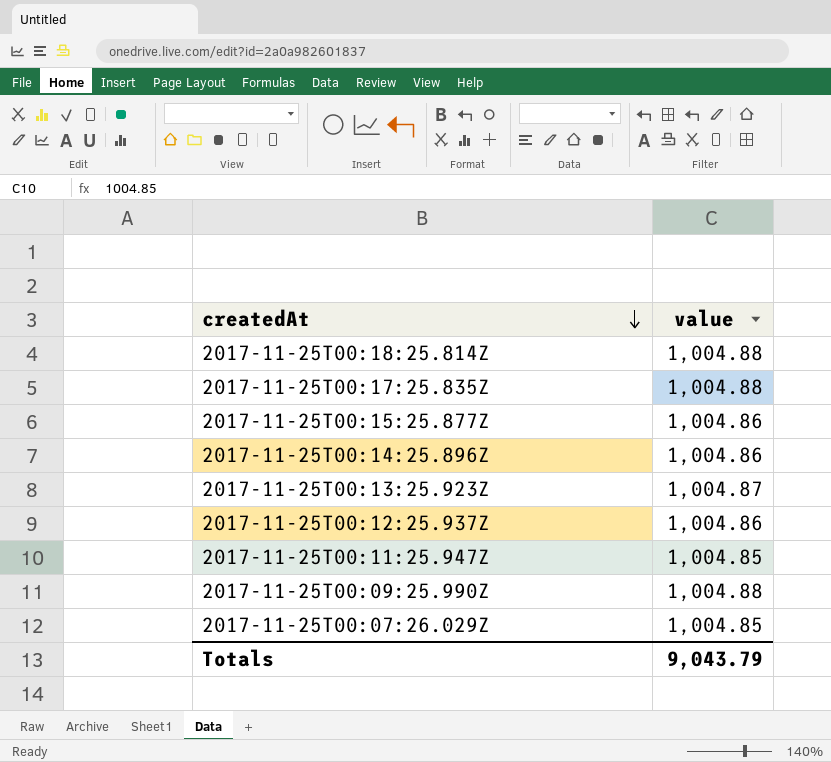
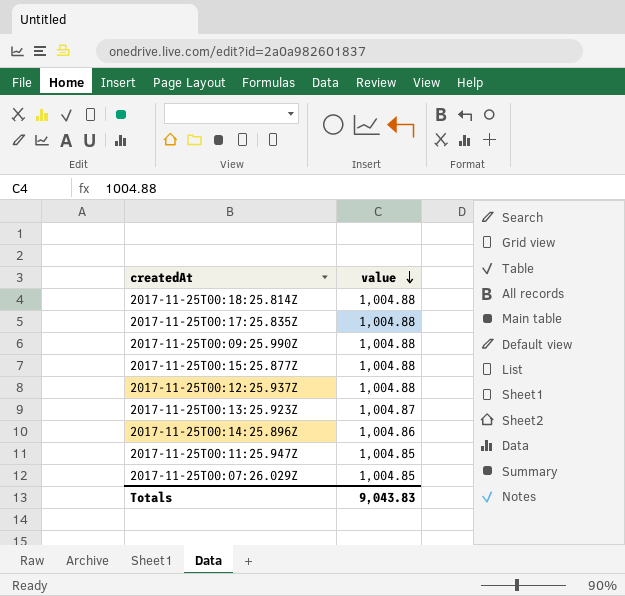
row order: createdAt descending -> value descending
2017-11-25T00:15:25.877Z | value: 1,004.86 -> 1,004.88
2017-11-25T00:12:25.937Z | value: 1,004.86 -> 1,004.88
Totals | value: 9,043.79 -> 9,043.83

